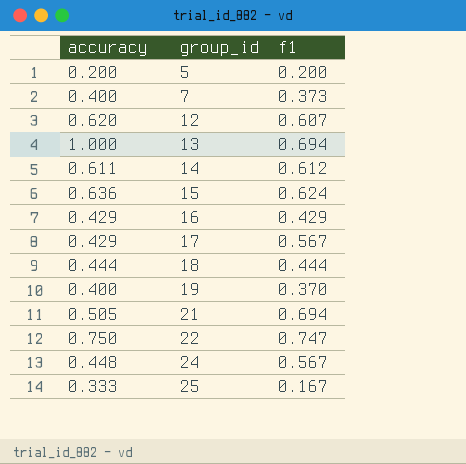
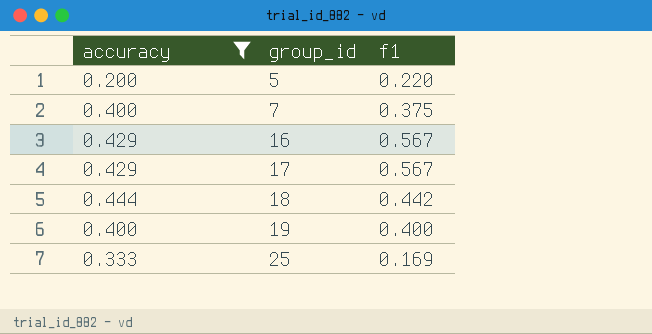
filter: none -> accuracy <= 0.444
5 | f1: 0.200 -> 0.220
7 | f1: 0.373 -> 0.375
16 | f1: 0.429 -> 0.567
18 | f1: 0.444 -> 0.442
19 | f1: 0.370 -> 0.400
25 | f1: 0.167 -> 0.169

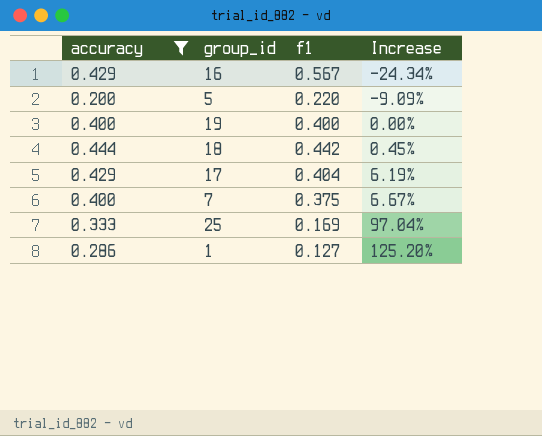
row order: group_id ascending -> Increase ascending
column Increase | formula: none -> ([accuracy] - [f1]) / [f1]
17 | f1: 0.567 -> 0.404
row 1: none -> 0.286 | 0.127 | 125.20%

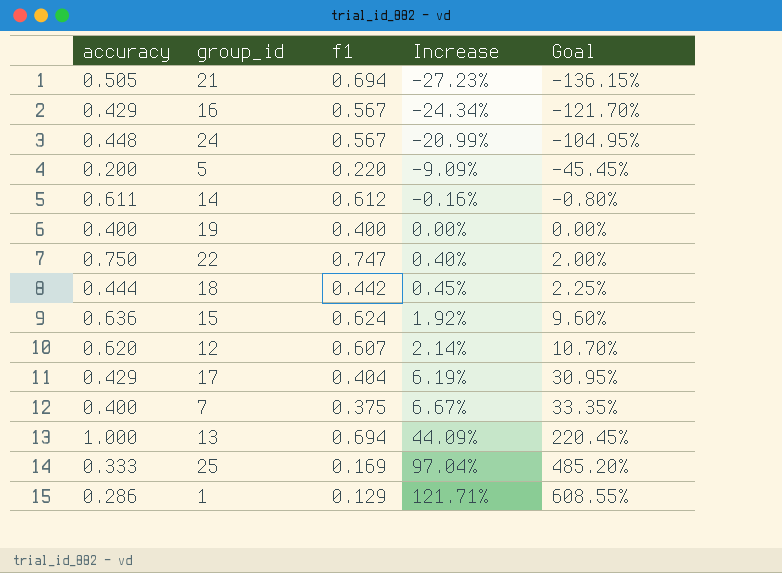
filter: accuracy <= 0.444 -> none
column Goal | formula: none -> [Increase] * 5
1 | f1: 0.127 -> 0.129
1 | Increase: 125.20% -> 121.71%

